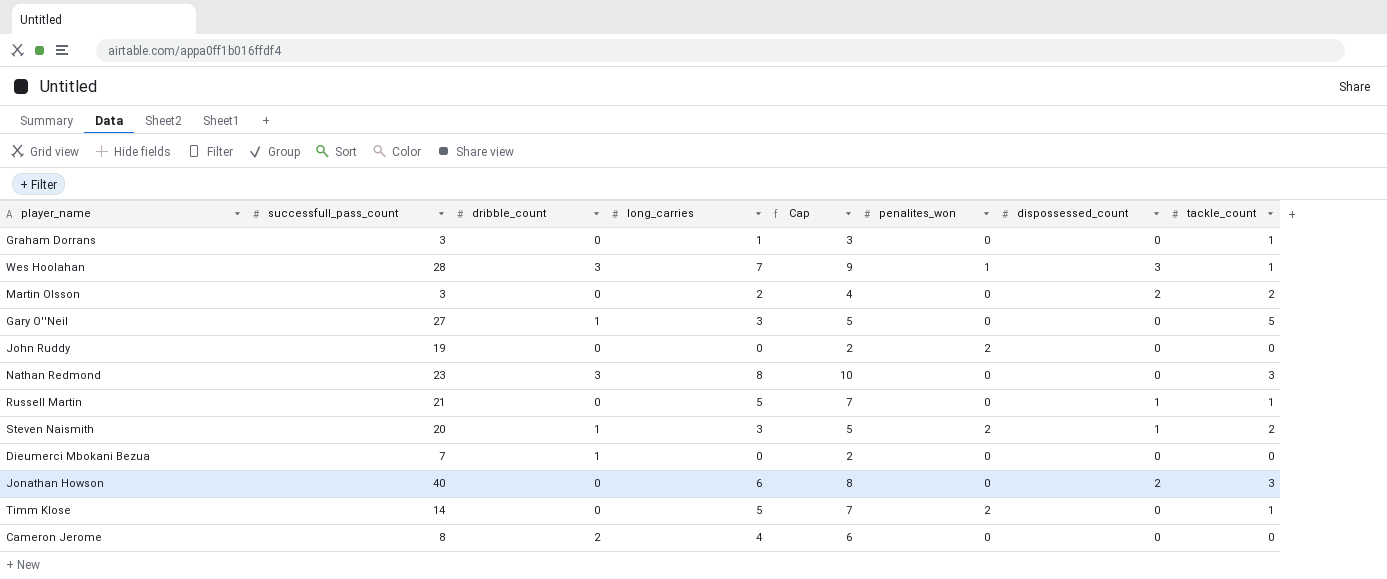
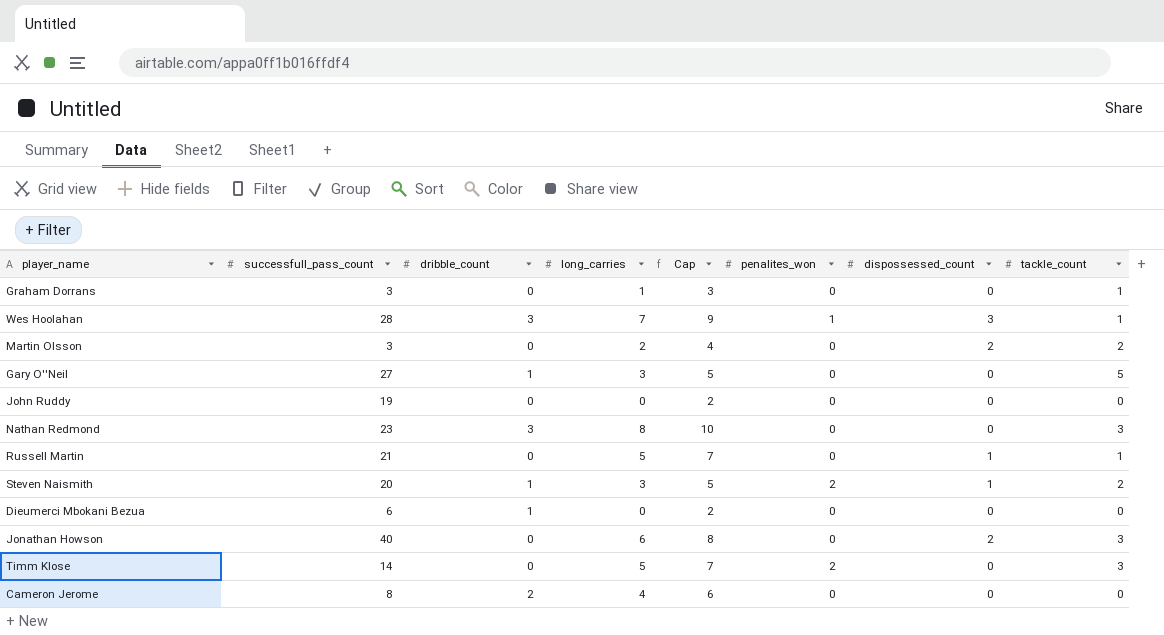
John Ruddy | penalites_won: 2 -> 0
Dieumerci Mbokani Bezua | successfull_pass_count: 7 -> 6
Timm Klose | tackle_count: 1 -> 3

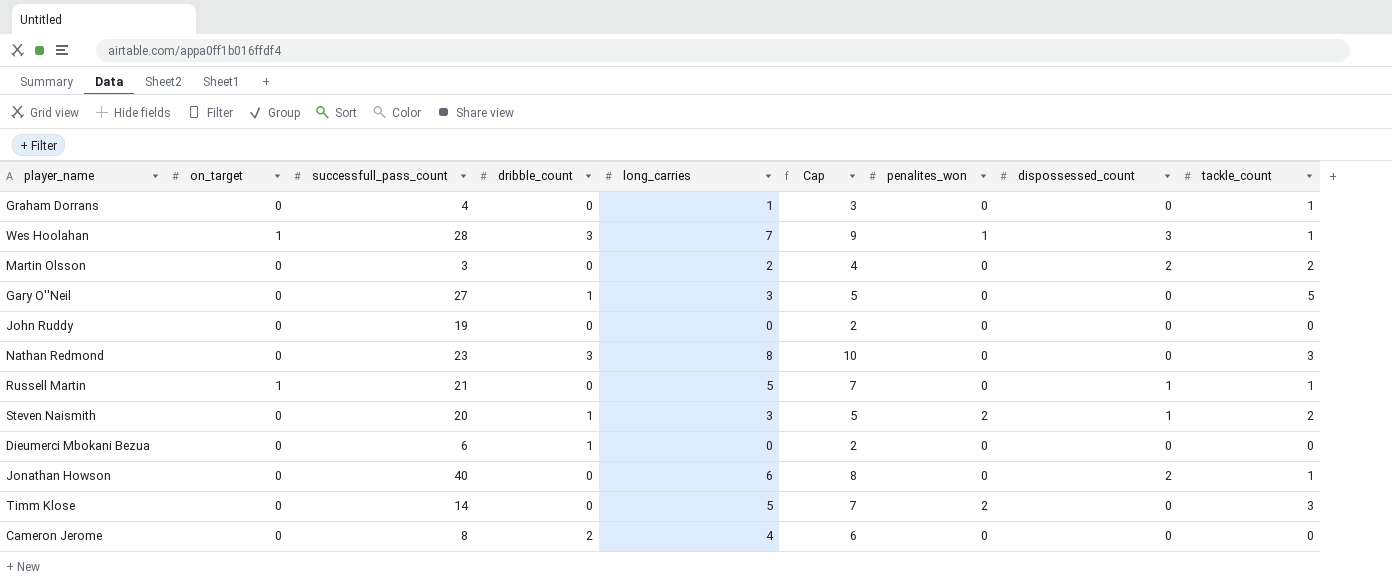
column on_target | position: none -> 2
Graham Dorrans | successfull_pass_count: 3 -> 4
Jonathan Howson | tackle_count: 3 -> 1

